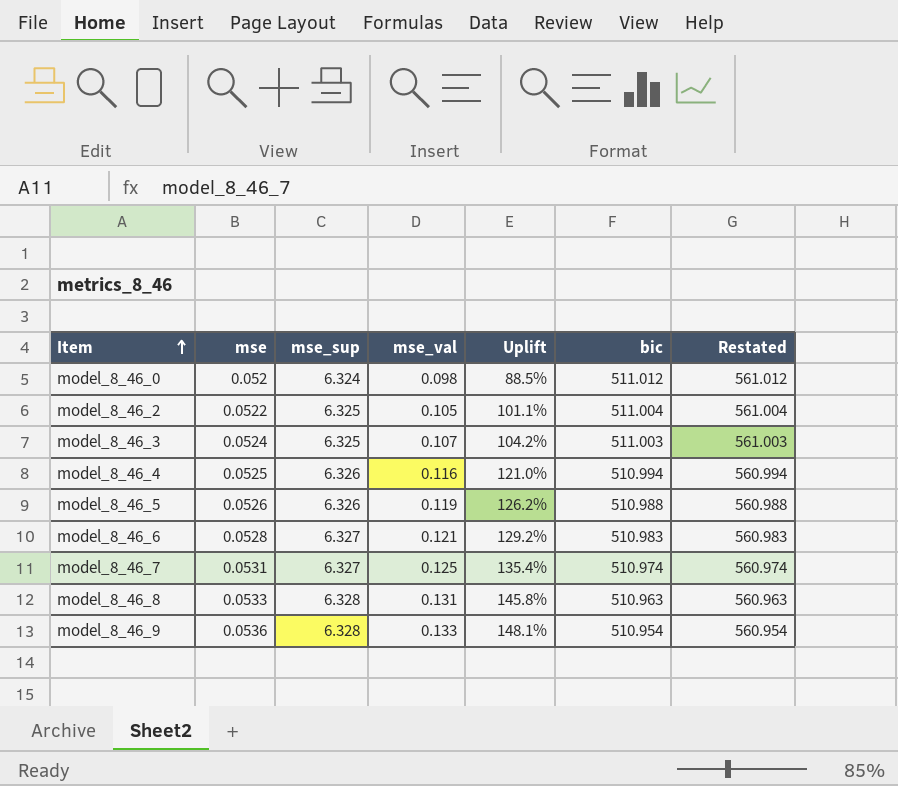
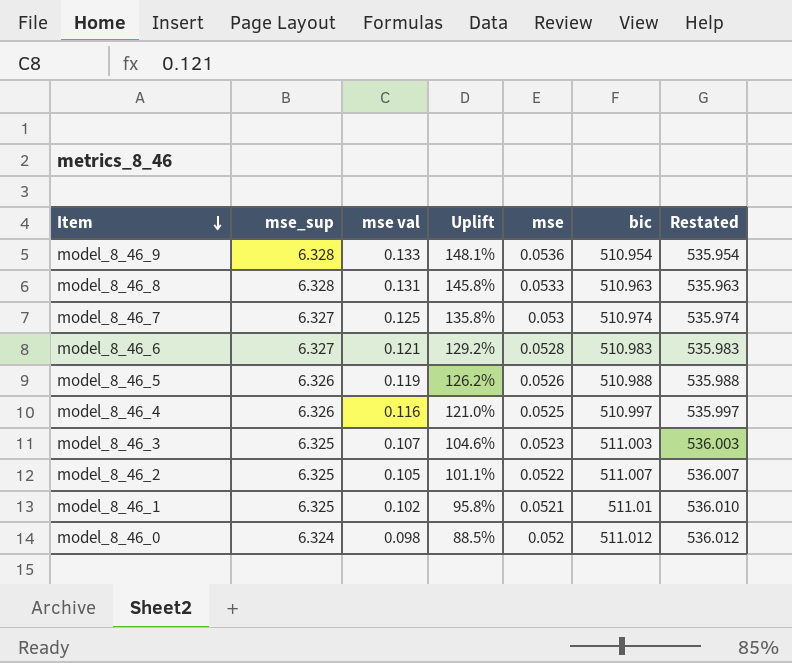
row order: Item ascending -> Item descending
column name: mse_val -> mse val
column mse | position: 2 -> 5
column Restated | formula: [bic] + 50 -> [bic] + 25
model_8_46_7 | Uplift: 135.4% -> 135.8%
model_8_46_7 | mse: 0.0531 -> 0.053
model_8_46_4 | bic: 510.994 -> 510.997
model_8_46_3 | Uplift: 104.2% -> 104.6%
model_8_46_3 | mse: 0.0524 -> 0.0523
model_8_46_2 | bic: 511.004 -> 511.007
row model_8_46_1: none -> 6.325 | 0.102 | 95.8% | 0.0521 | 511.01 | 536.010

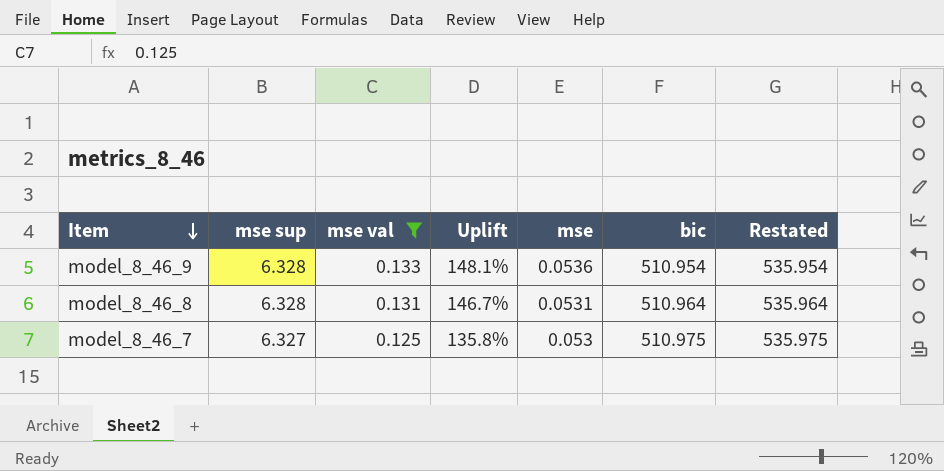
filter: none -> mse val >= 0.125
column name: mse_sup -> mse sup
model_8_46_8 | Uplift: 145.8% -> 146.7%
model_8_46_8 | mse: 0.0533 -> 0.0531
model_8_46_8 | bic: 510.963 -> 510.964
model_8_46_8 | Restated: 535.963 -> 535.964
model_8_46_7 | bic: 510.974 -> 510.975
model_8_46_7 | Restated: 535.974 -> 535.975

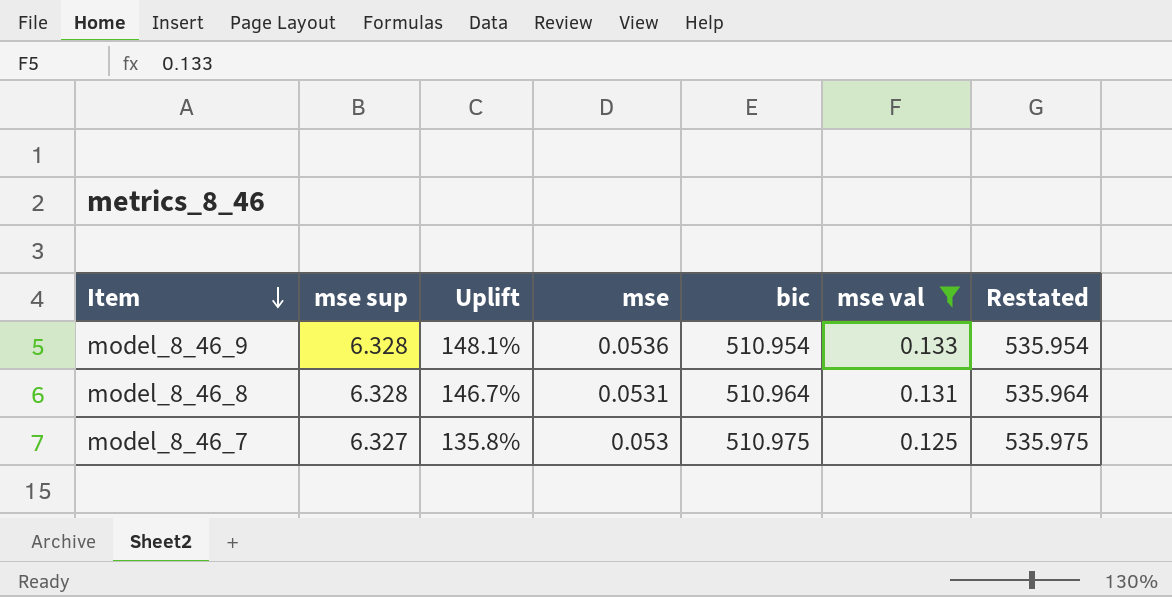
column mse val | position: 3 -> 6

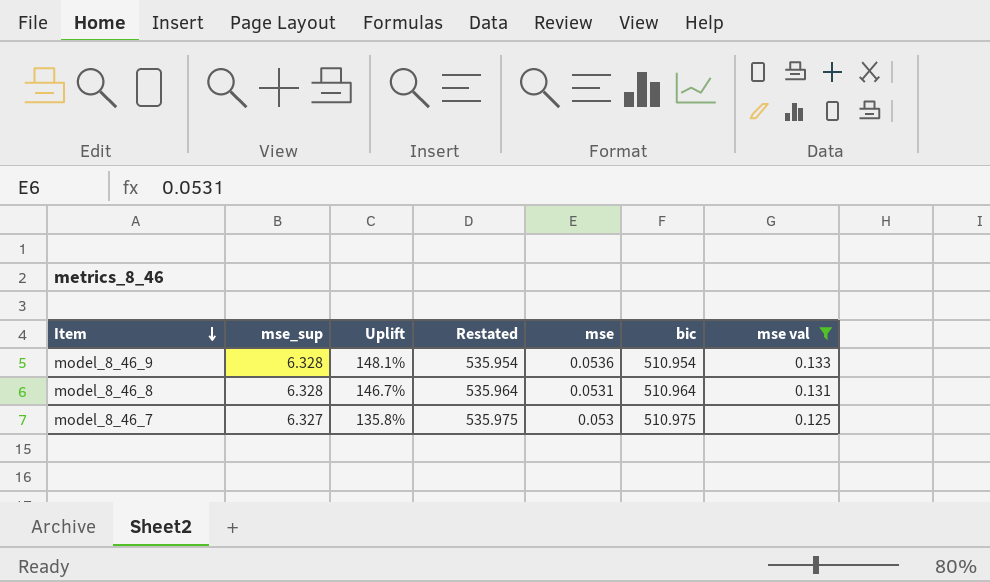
column name: mse sup -> mse_sup
column Restated | position: 7 -> 4

